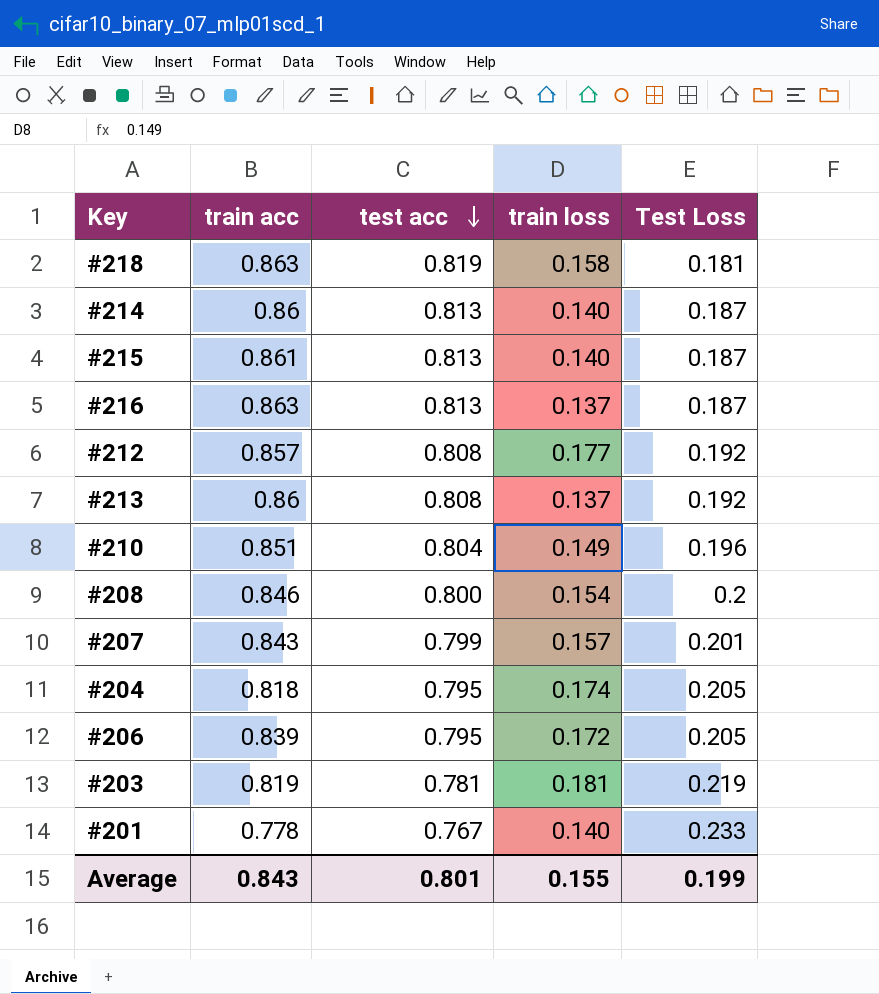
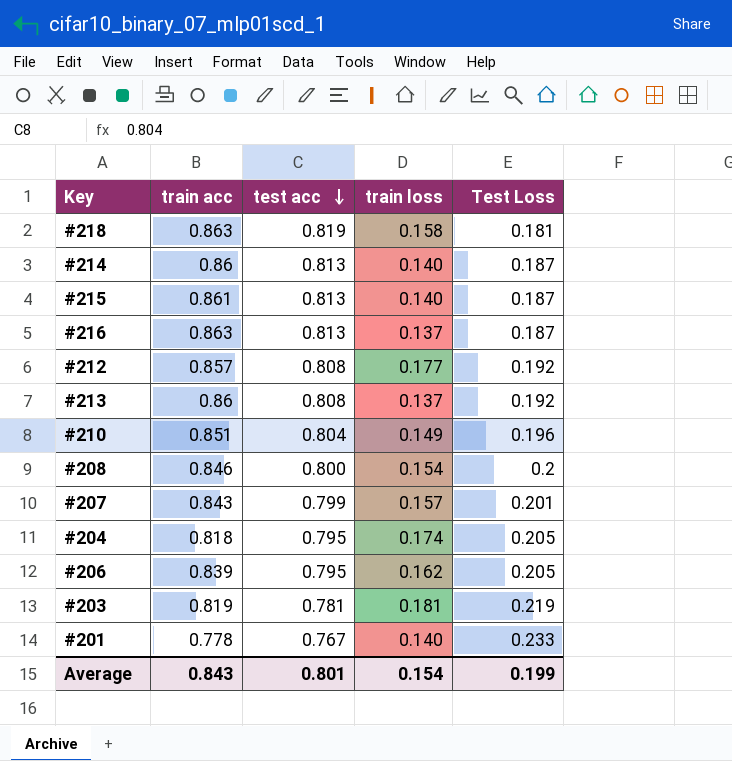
#206 | train loss: 0.172 -> 0.162
Average | train loss: 0.155 -> 0.154

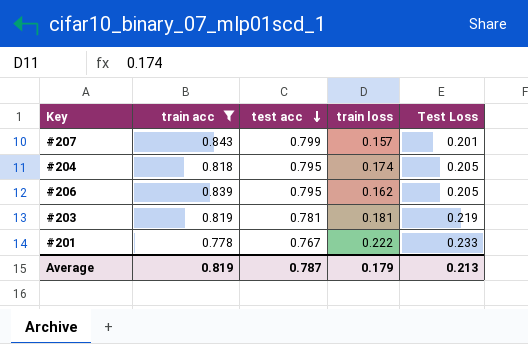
filter: none -> train acc <= 0.843
#201 | train loss: 0.140 -> 0.222
Average | train acc: 0.843 -> 0.819
Average | test acc: 0.801 -> 0.787
Average | train loss: 0.154 -> 0.179
Average | Test Loss: 0.199 -> 0.213

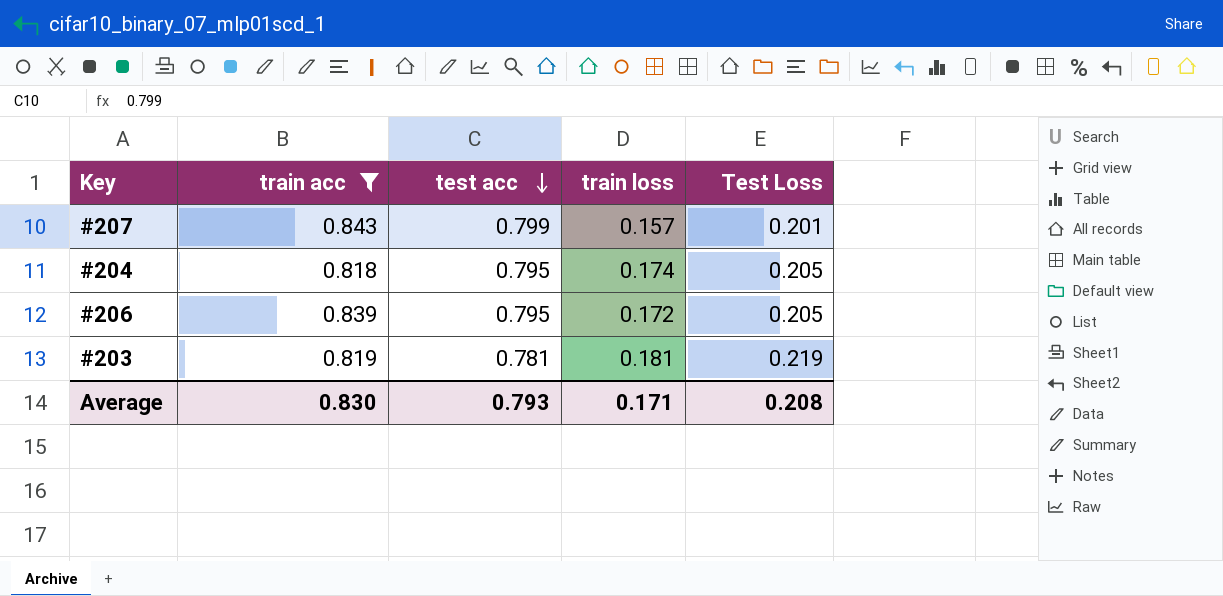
row #201: 0.778 | 0.767 | 0.222 | 0.233 -> none
#206 | train loss: 0.162 -> 0.172
Average | train acc: 0.819 -> 0.830
Average | test acc: 0.787 -> 0.793
Average | train loss: 0.179 -> 0.171
Average | Test Loss: 0.213 -> 0.208

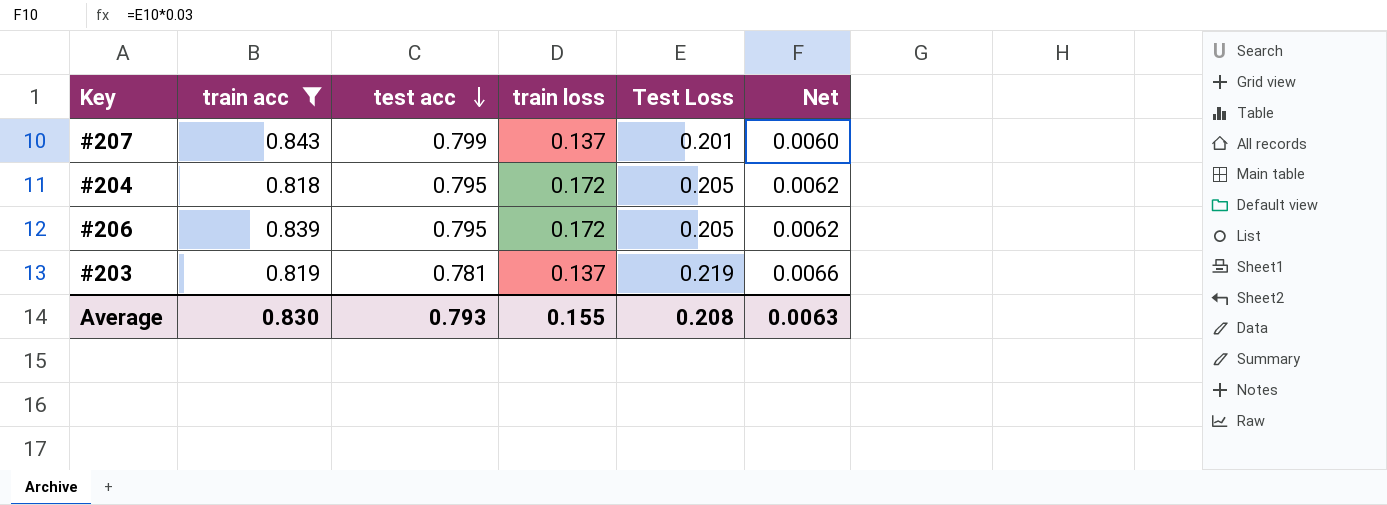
column Net | formula: none -> [Test Loss] * 0.03
#207 | train loss: 0.157 -> 0.137
#204 | train loss: 0.174 -> 0.172
#203 | train loss: 0.181 -> 0.137
Average | train loss: 0.171 -> 0.155

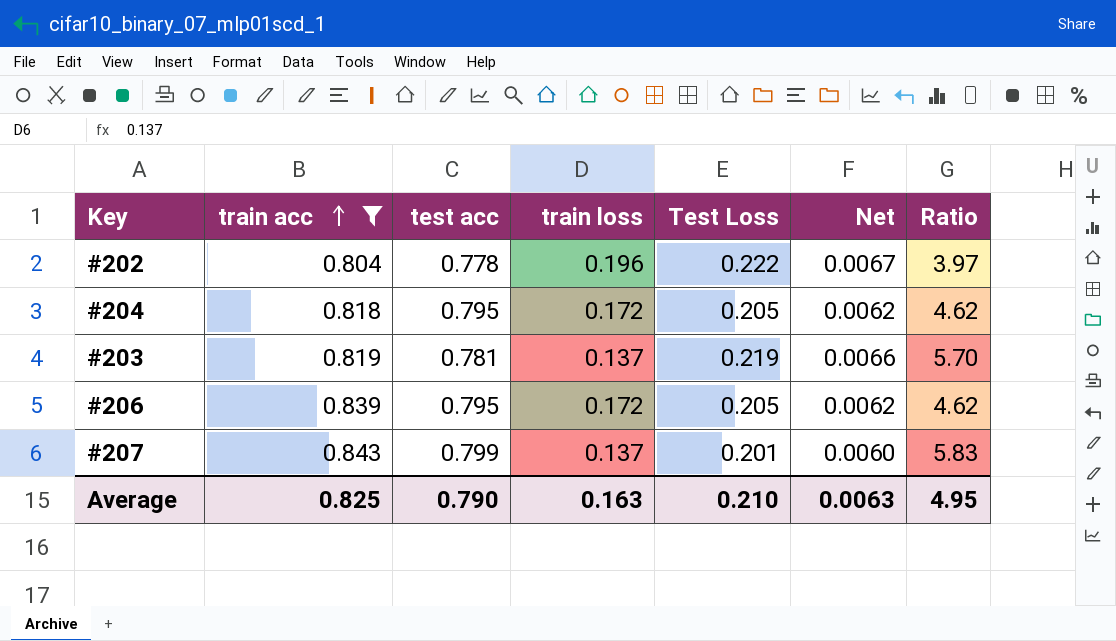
row order: test acc descending -> train acc ascending
column Ratio | formula: none -> [test acc] / [train loss]
row #202: none -> 0.804 | 0.778 | 0.196 | 0.222 | 0.0067 | 3.97
Average | train acc: 0.830 -> 0.825
Average | test acc: 0.793 -> 0.790
Average | train loss: 0.155 -> 0.163
Average | Test Loss: 0.208 -> 0.210

